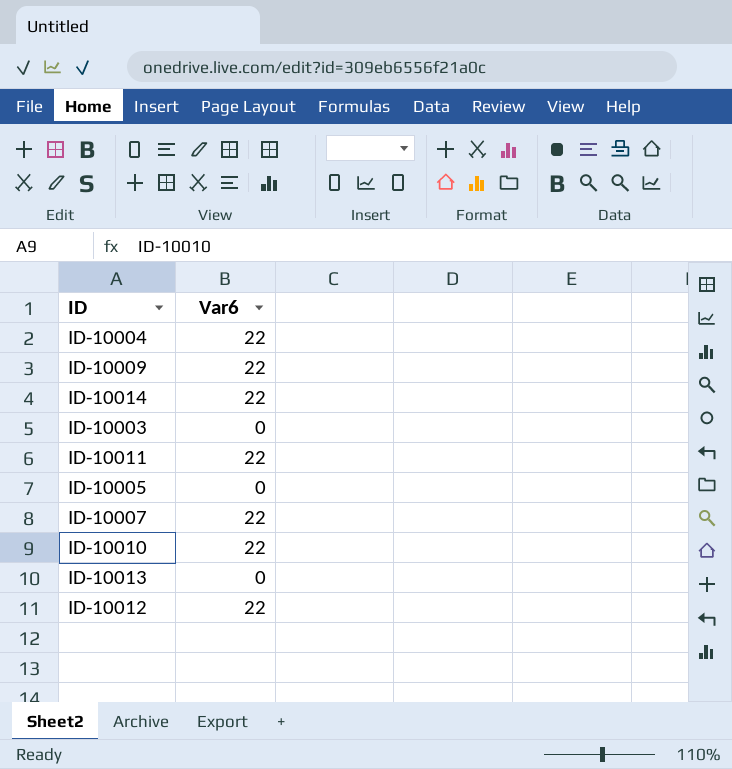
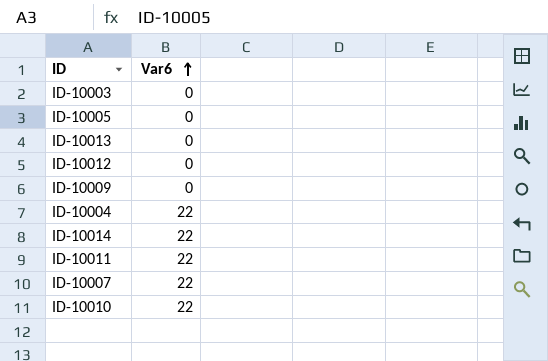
row order: none -> Var6 ascending
ID-10012 | Var6: 22 -> 0
ID-10009 | Var6: 22 -> 0

